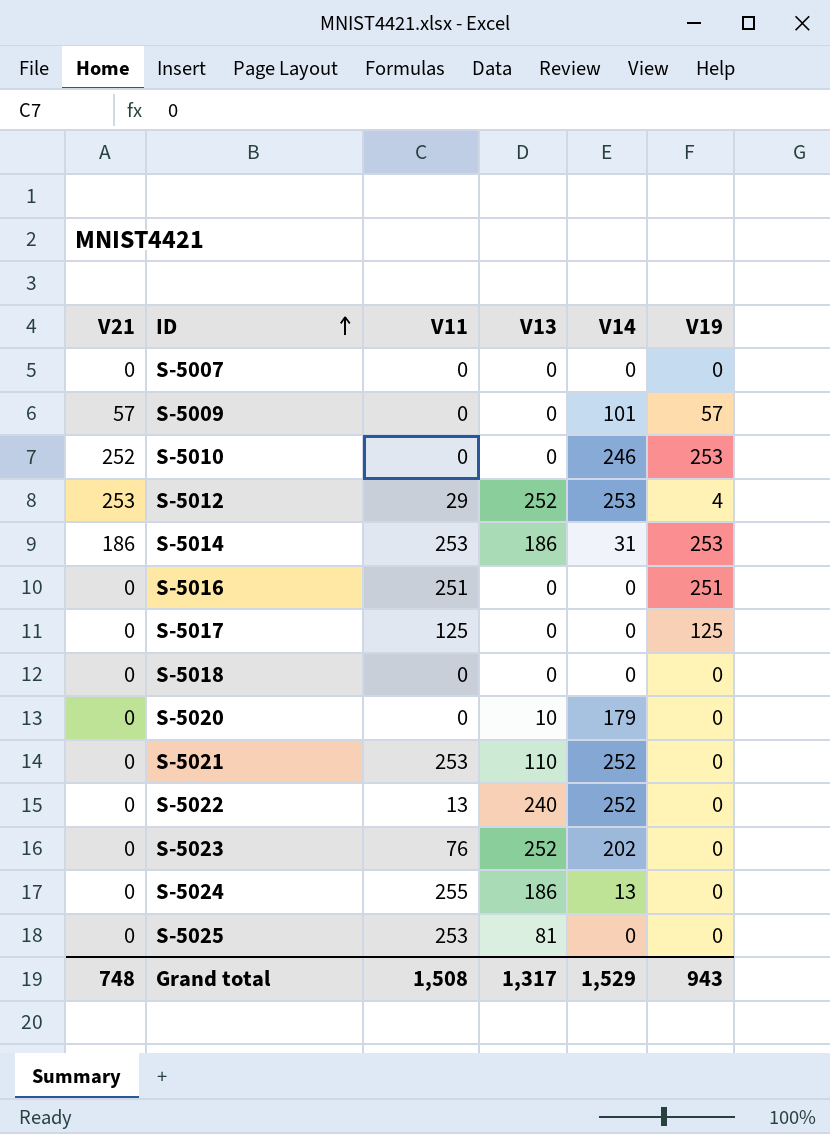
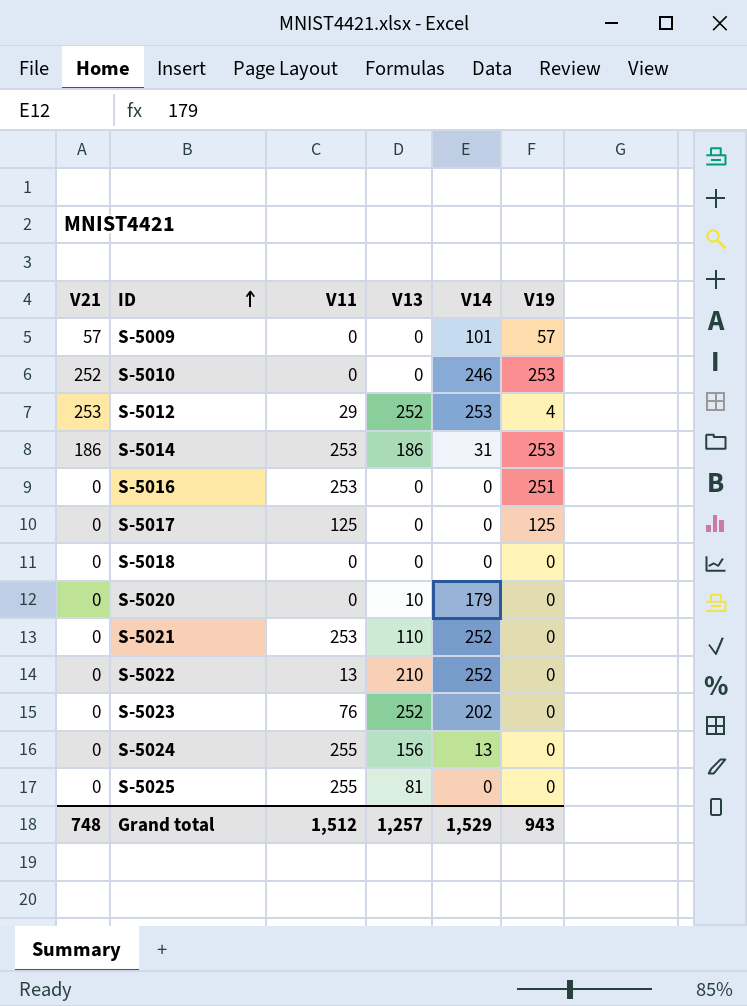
row S-5007: 0 | 0 | 0 | 0 | 0 -> none
S-5016 | V11: 251 -> 253
S-5022 | V13: 240 -> 210
S-5024 | V13: 186 -> 156
S-5025 | V11: 253 -> 255
Grand total | V11: 1,508 -> 1,512
Grand total | V13: 1,317 -> 1,257

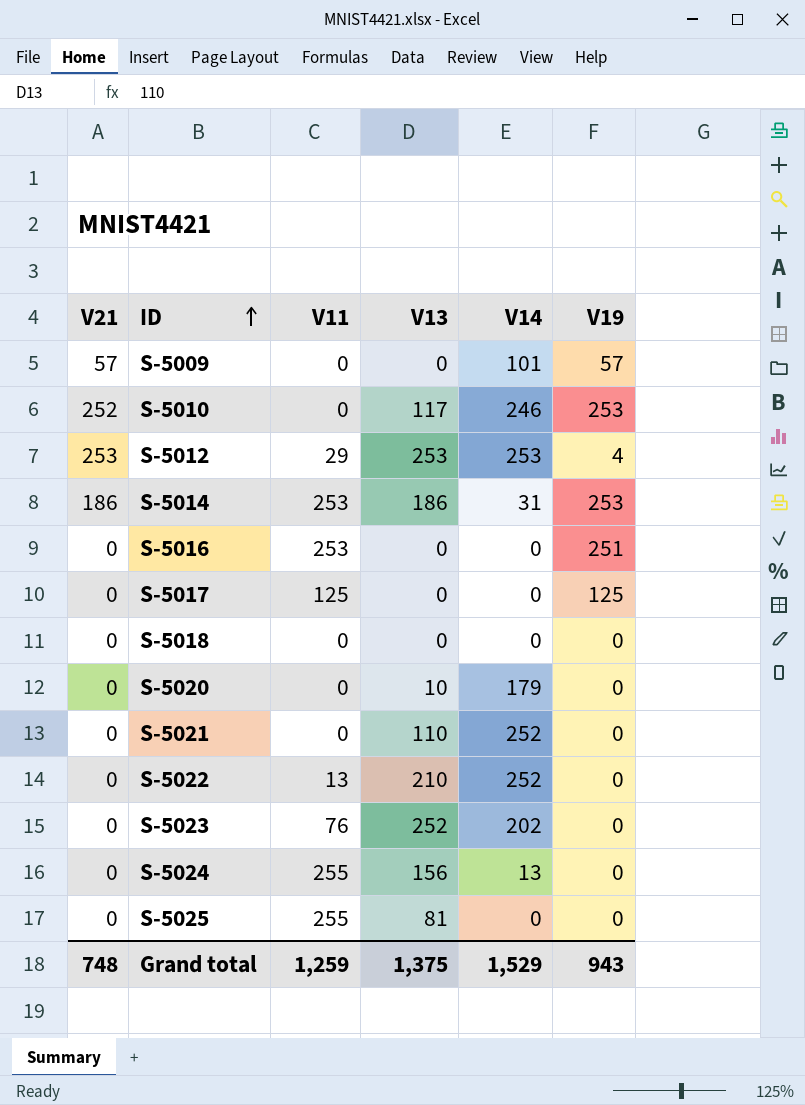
S-5010 | V13: 0 -> 117
S-5012 | V13: 252 -> 253
S-5021 | V11: 253 -> 0
Grand total | V11: 1,512 -> 1,259
Grand total | V13: 1,257 -> 1,375

